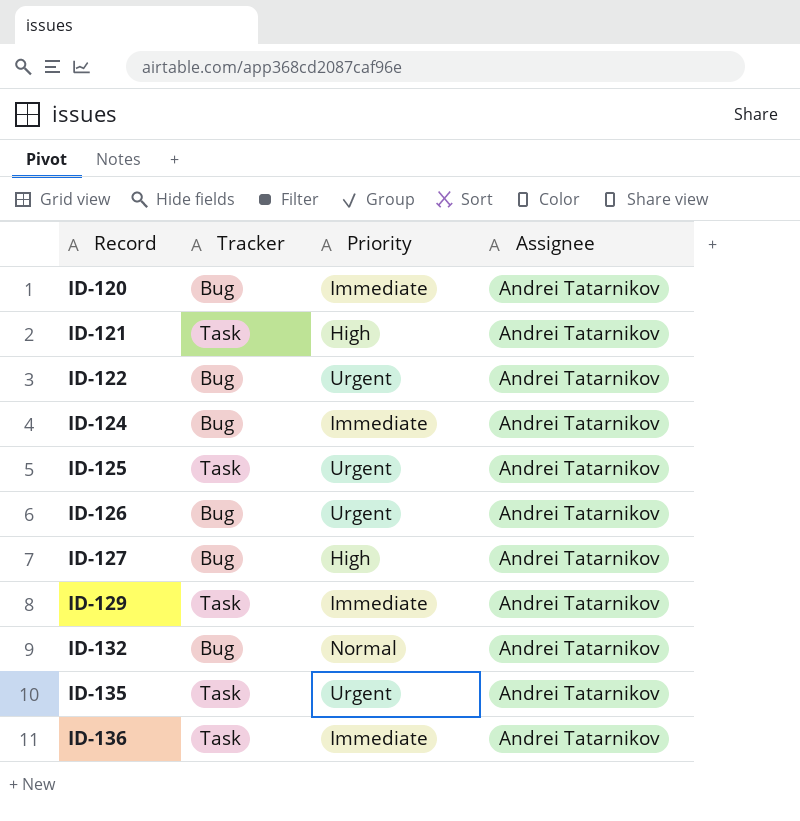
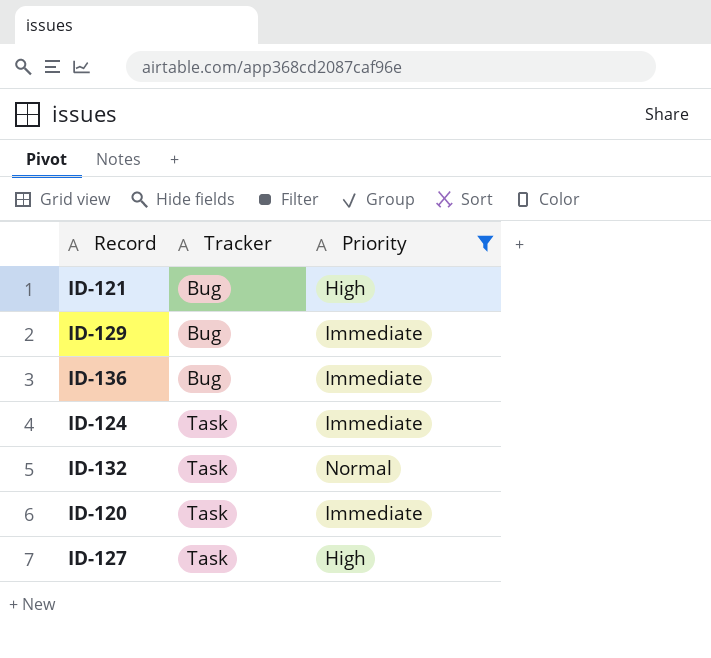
filter: none -> Priority != Urgent
row order: Record ascending -> Tracker ascending
column Assignee | position: 4 -> none
ID-121 | Tracker: Task -> Bug
ID-129 | Tracker: Task -> Bug
ID-136 | Tracker: Task -> Bug
ID-124 | Tracker: Bug -> Task
ID-132 | Tracker: Bug -> Task
ID-120 | Tracker: Bug -> Task
ID-127 | Tracker: Bug -> Task

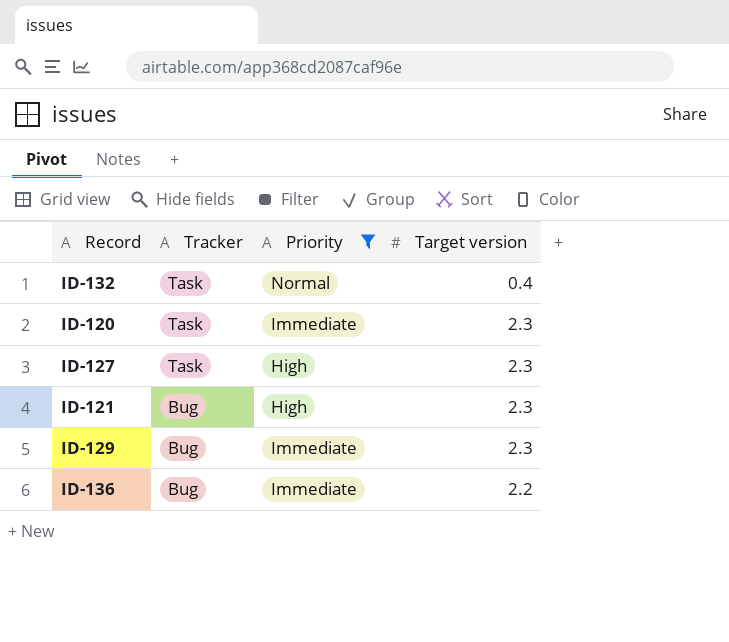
row order: Tracker ascending -> Tracker descending
column Target version | position: none -> 4
row ID-124: Task | Immediate -> none

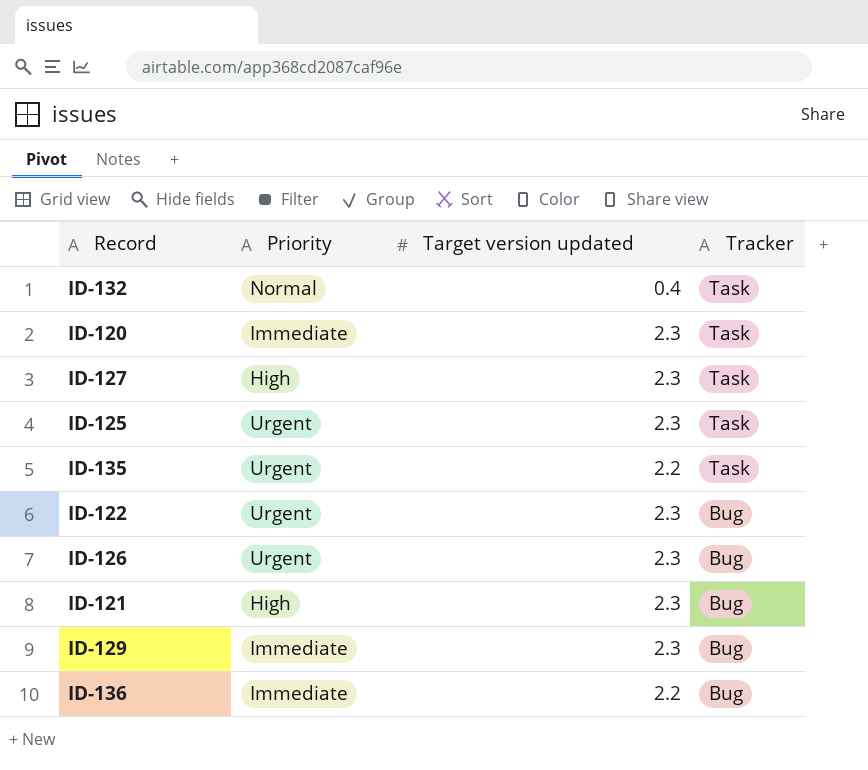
filter: Priority != Urgent -> none
column name: Target version -> Target version updated
column Tracker | position: 2 -> 4

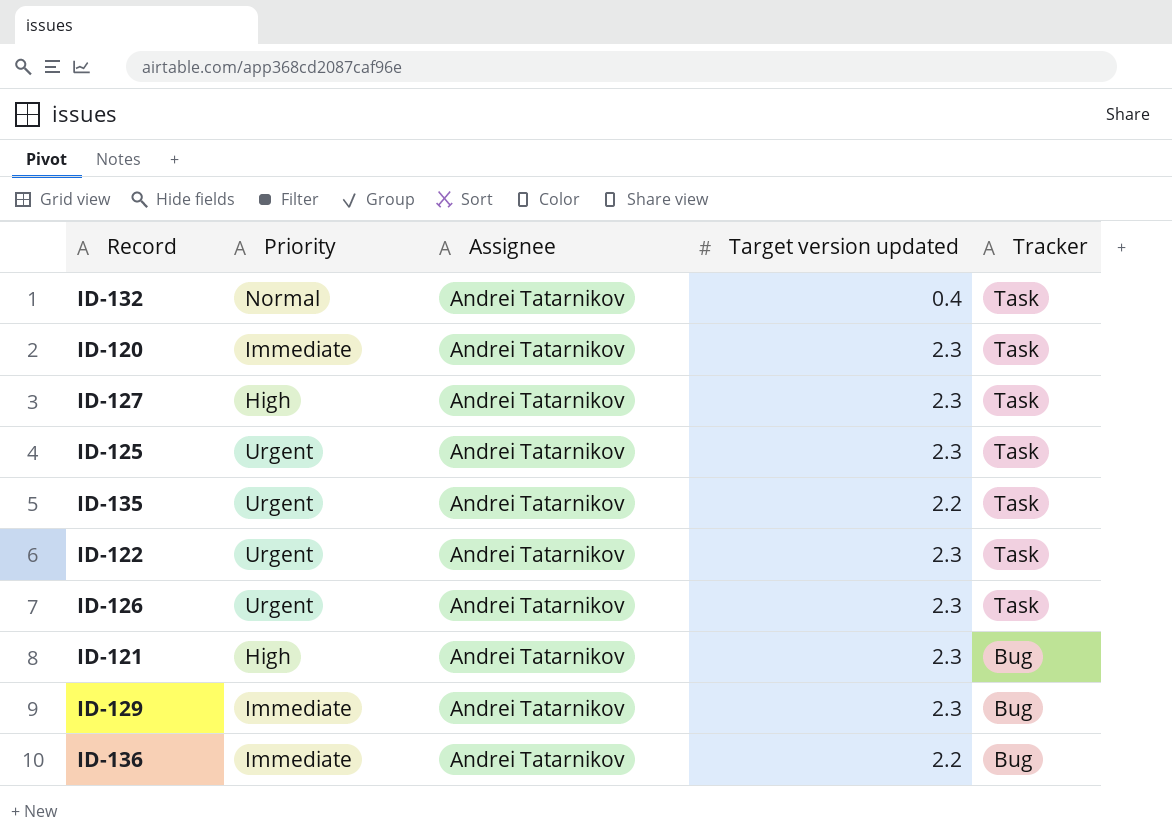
column Assignee | position: none -> 3
ID-122 | Tracker: Bug -> Task
ID-126 | Tracker: Bug -> Task

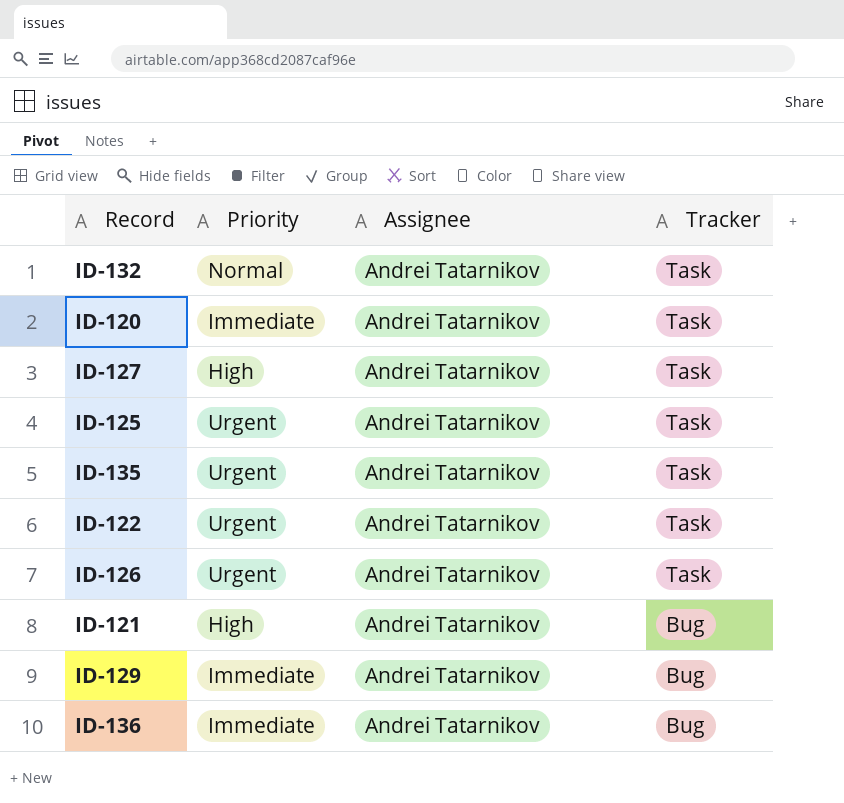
column Target version updated | position: 4 -> none

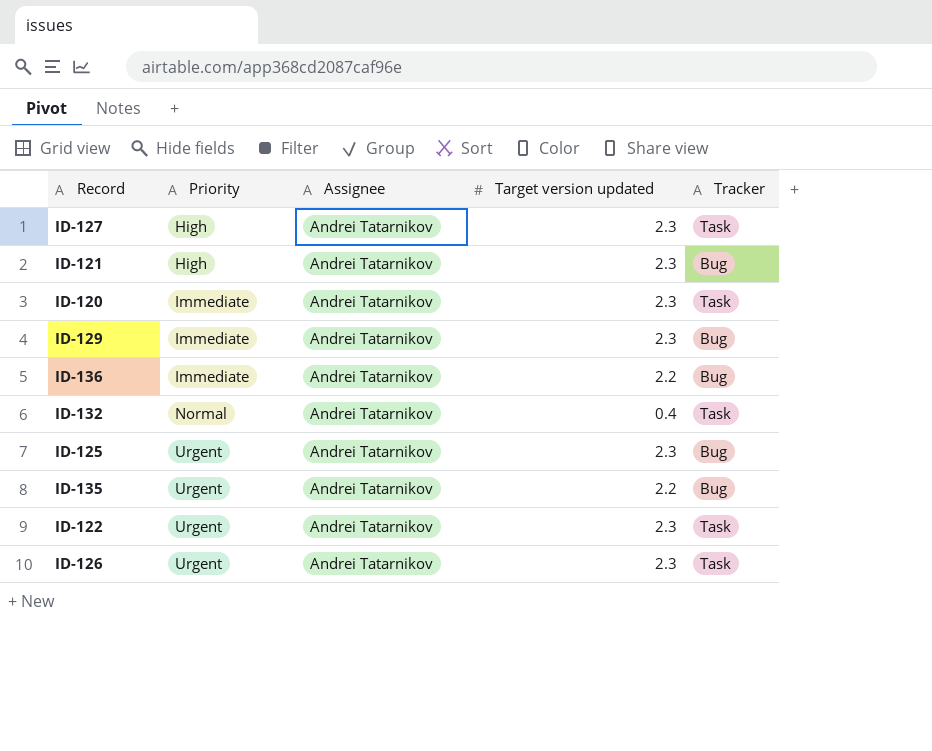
row order: Tracker descending -> Priority ascending
column Target version updated | position: none -> 4
ID-125 | Tracker: Task -> Bug
ID-135 | Tracker: Task -> Bug

